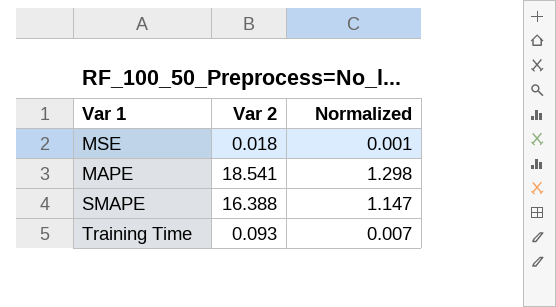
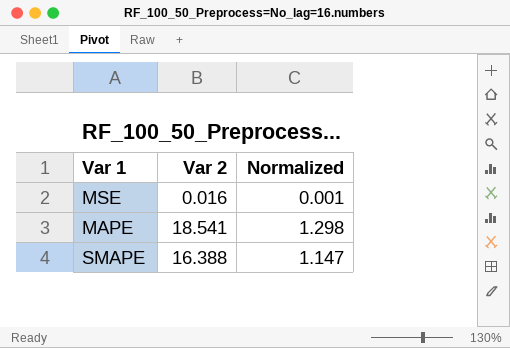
row Training Time: 0.093 | 0.007 -> none
MSE | Var 2: 0.018 -> 0.016

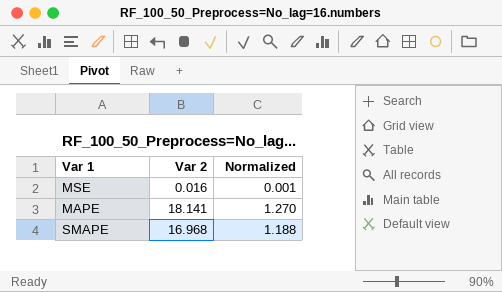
MAPE | Var 2: 18.541 -> 18.141
MAPE | Normalized: 1.298 -> 1.270
SMAPE | Var 2: 16.388 -> 16.968
SMAPE | Normalized: 1.147 -> 1.188

